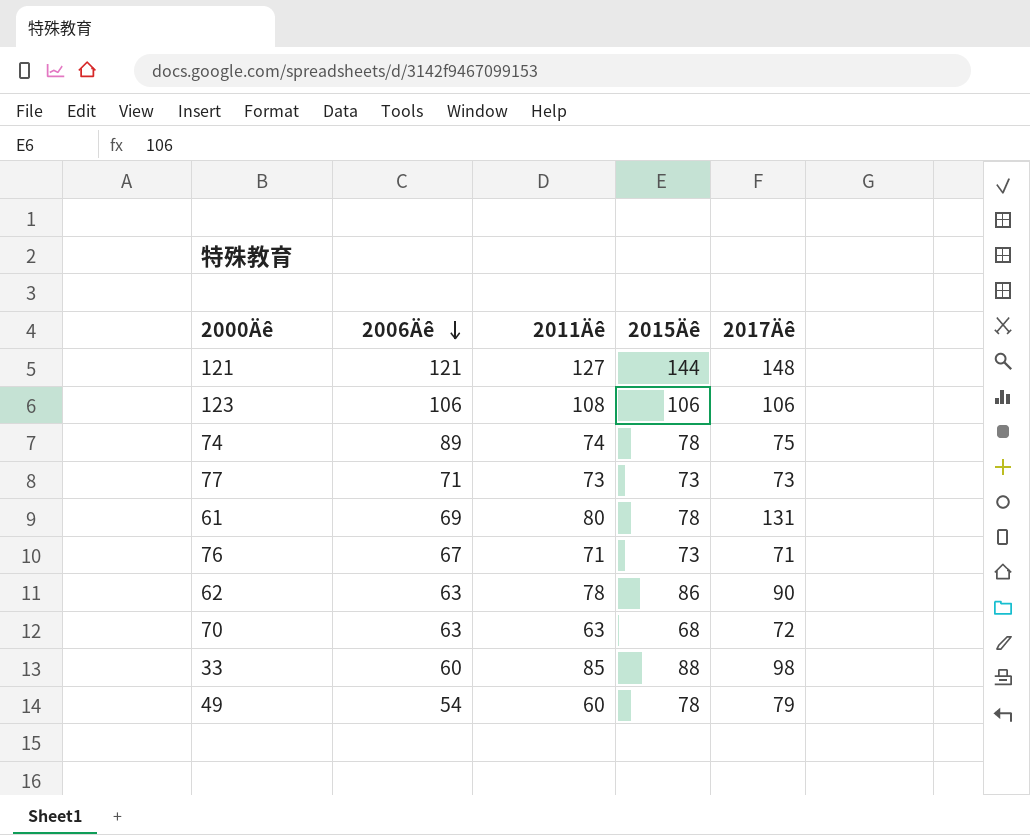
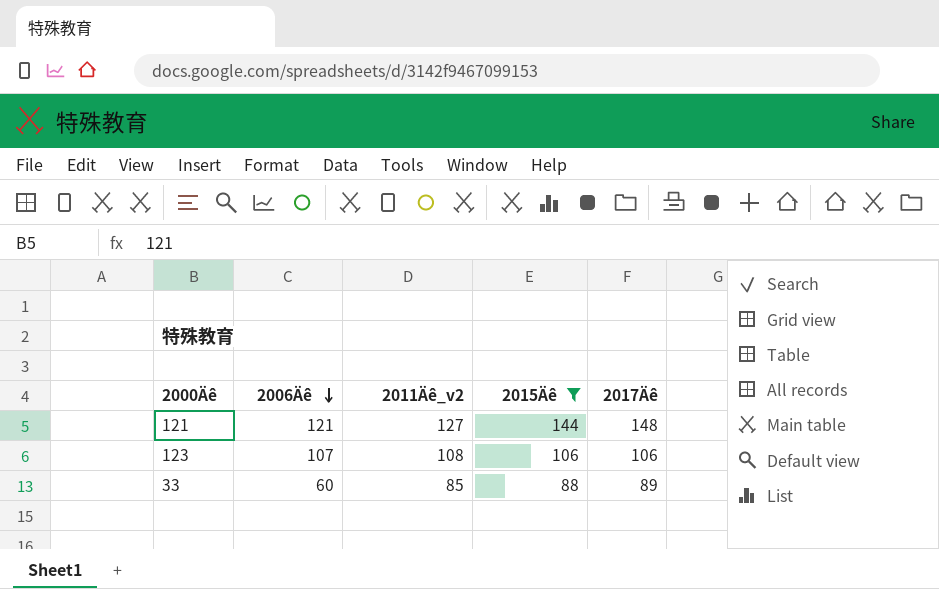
filter: none -> 2015Äê >= 88
column name: 2011Äê -> 2011Äê_v2
123 | 2006Äê: 106 -> 107
33 | 2017Äê: 98 -> 89

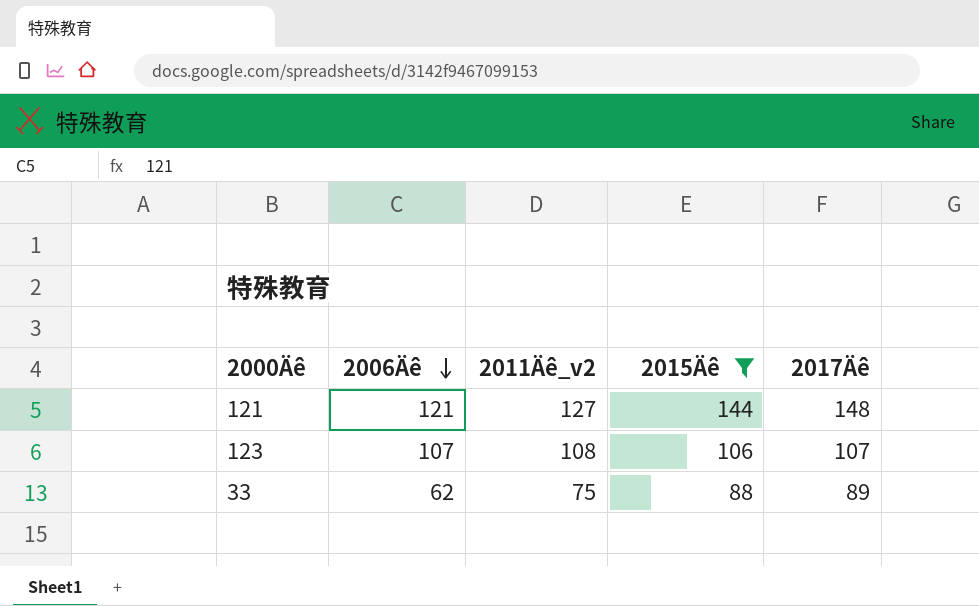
123 | 2017Äê: 106 -> 107
33 | 2006Äê: 60 -> 62
33 | 2011Äê_v2: 85 -> 75

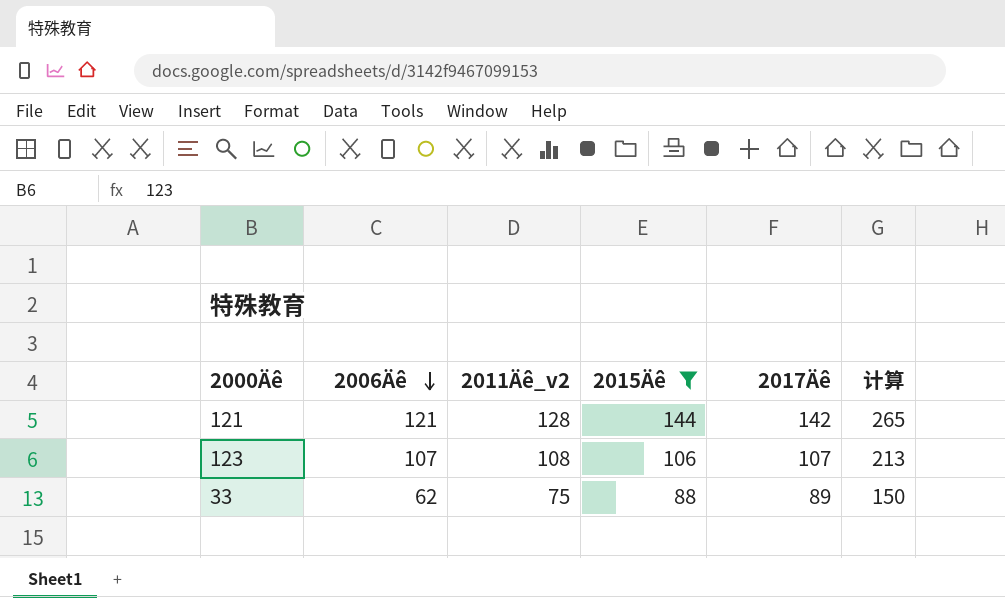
column 计算 | formula: none -> [2006Äê] + [2015Äê]
121 | 2011Äê_v2: 127 -> 128
121 | 2017Äê: 148 -> 142

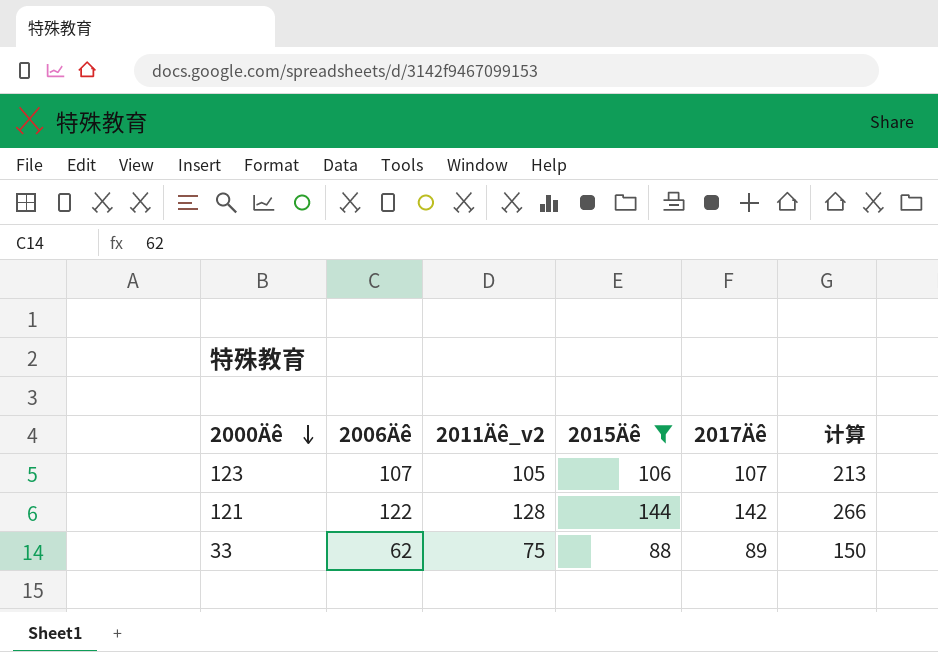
row order: 2006Äê descending -> 2000Äê descending
123 | 2011Äê_v2: 108 -> 105
121 | 2006Äê: 121 -> 122
121 | 计算: 265 -> 266

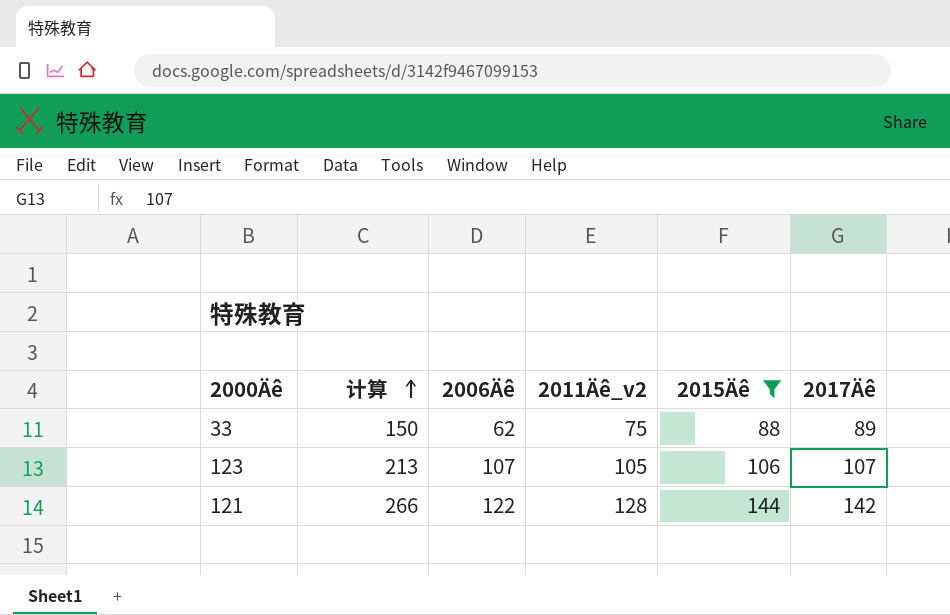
row order: 2000Äê descending -> 计算 ascending
column 计算 | position: 6 -> 2

